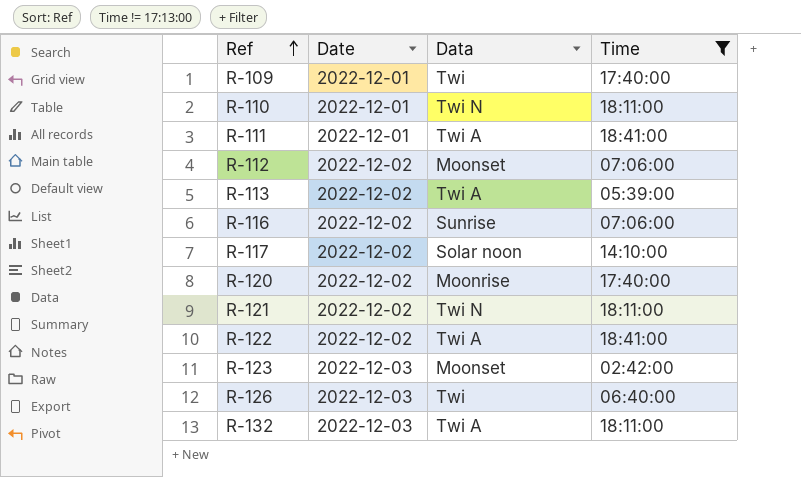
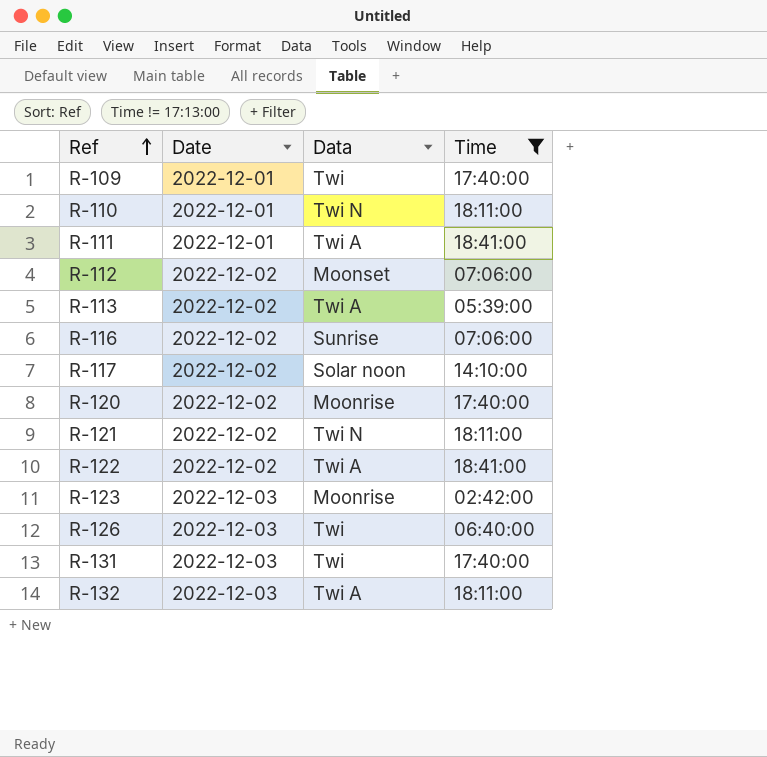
R-123 | Data: Moonset -> Moonrise
row R-131: none -> 2022-12-03 | Twi | 17:40:00

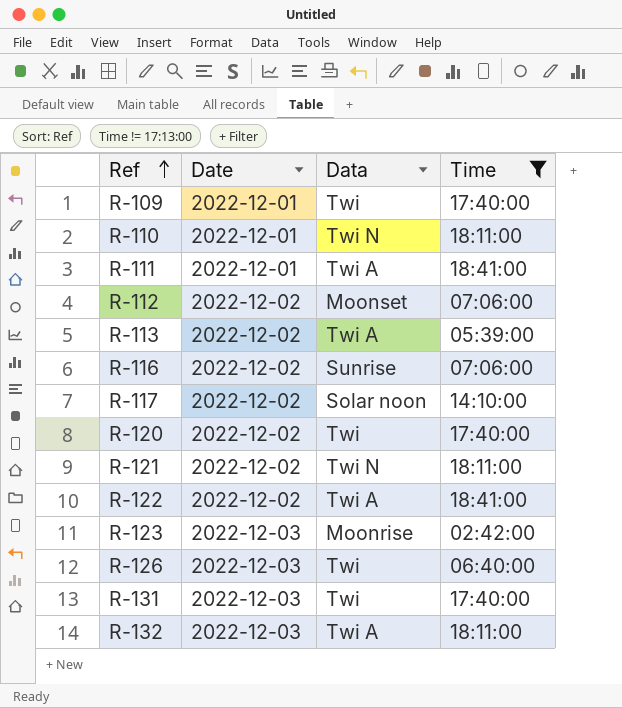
R-120 | Data: Moonrise -> Twi

